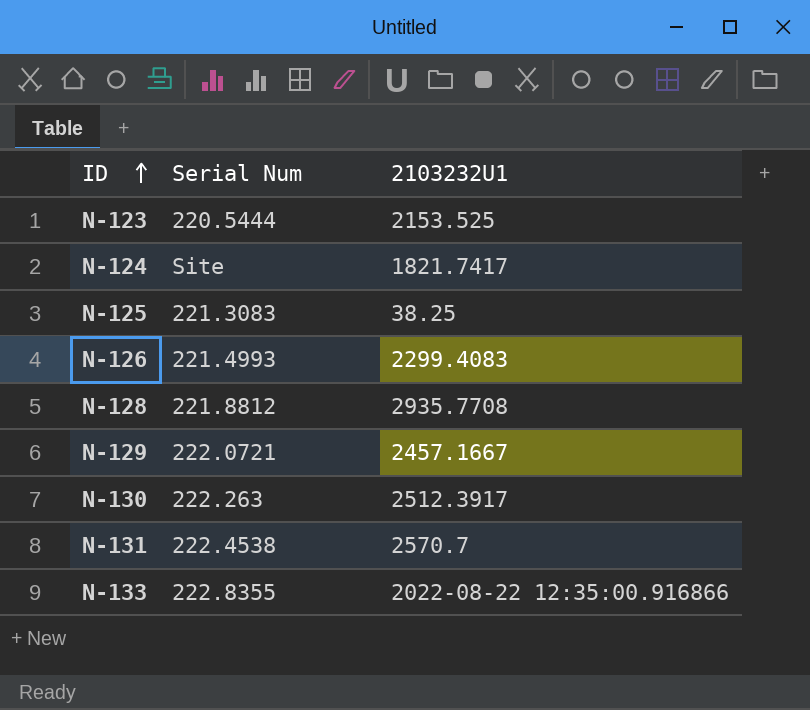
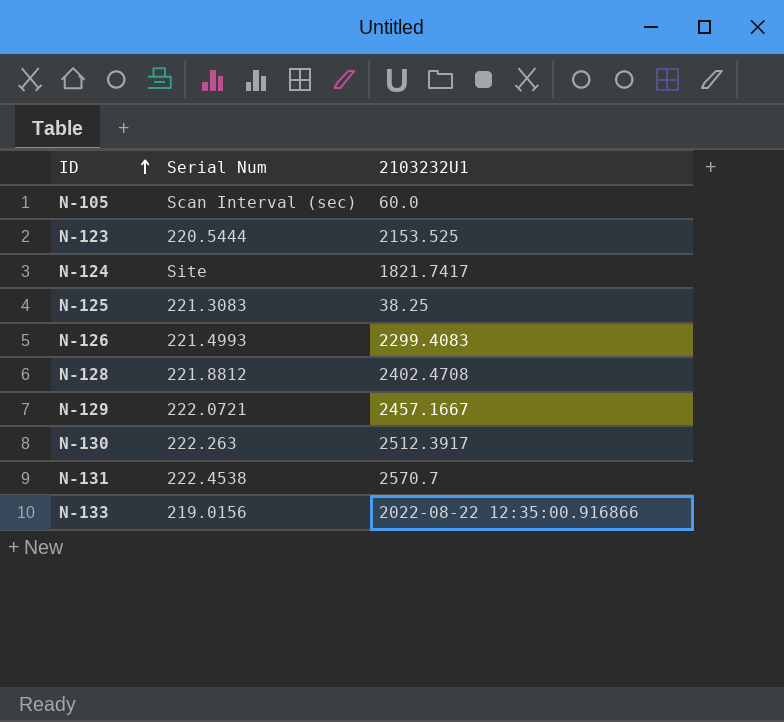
row N-105: none -> Scan Interval (sec) | 60.0
N-128 | 2103232U1: 2935.7708 -> 2402.4708
N-133 | Serial Num: 222.8355 -> 219.0156

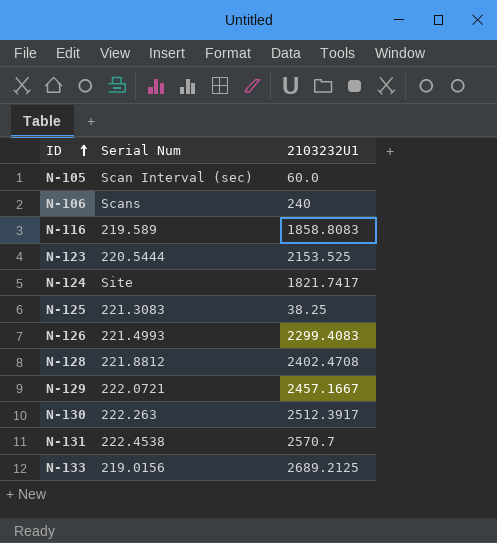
row N-106: none -> Scans | 240
row N-116: none -> 219.589 | 1858.8083
N-133 | 2103232U1: 2022-08-22 12:35:00.916866 -> 2689.2125

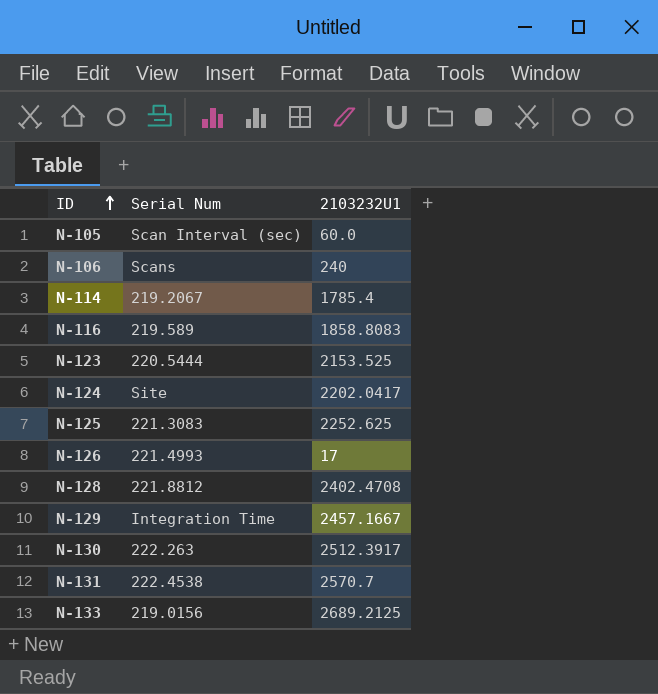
row N-114: none -> 219.2067 | 1785.4
N-124 | 2103232U1: 1821.7417 -> 2202.0417
N-125 | 2103232U1: 38.25 -> 2252.625
N-126 | 2103232U1: 2299.4083 -> 17
N-129 | Serial Num: 222.0721 -> Integration Time

